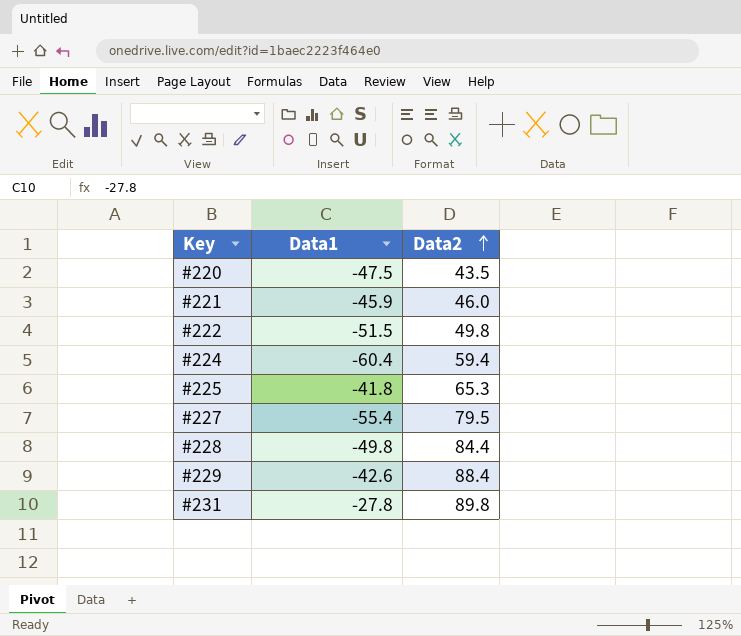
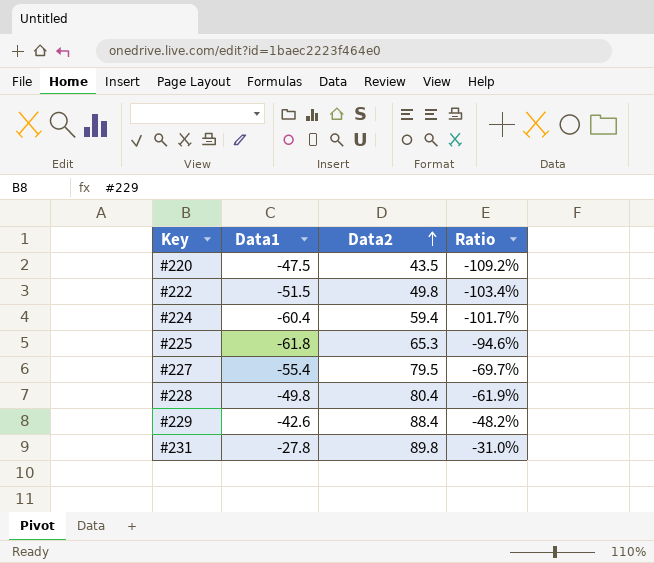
column Ratio | formula: none -> [Data1] / [Data2]
row #221: -45.9 | 46.0 -> none
#225 | Data1: -41.8 -> -61.8
#228 | Data2: 84.4 -> 80.4

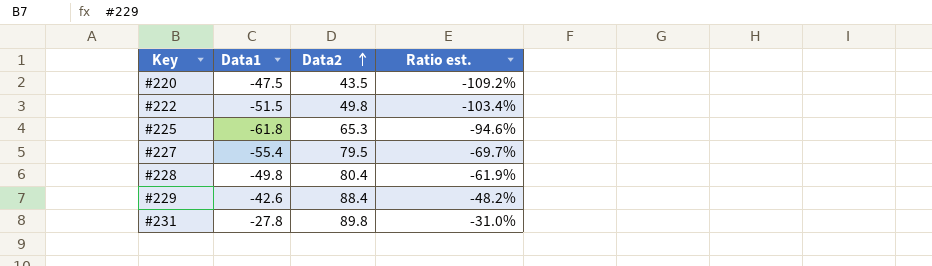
column name: Ratio -> Ratio est.
row #224: -60.4 | 59.4 | -101.7% -> none

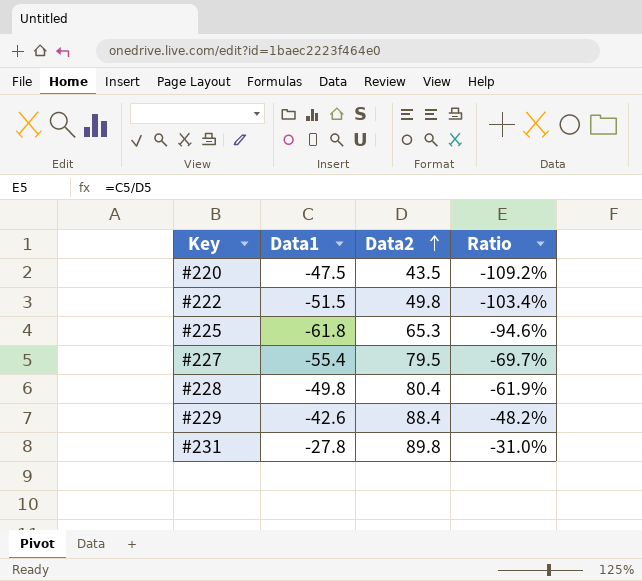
column name: Ratio est. -> Ratio

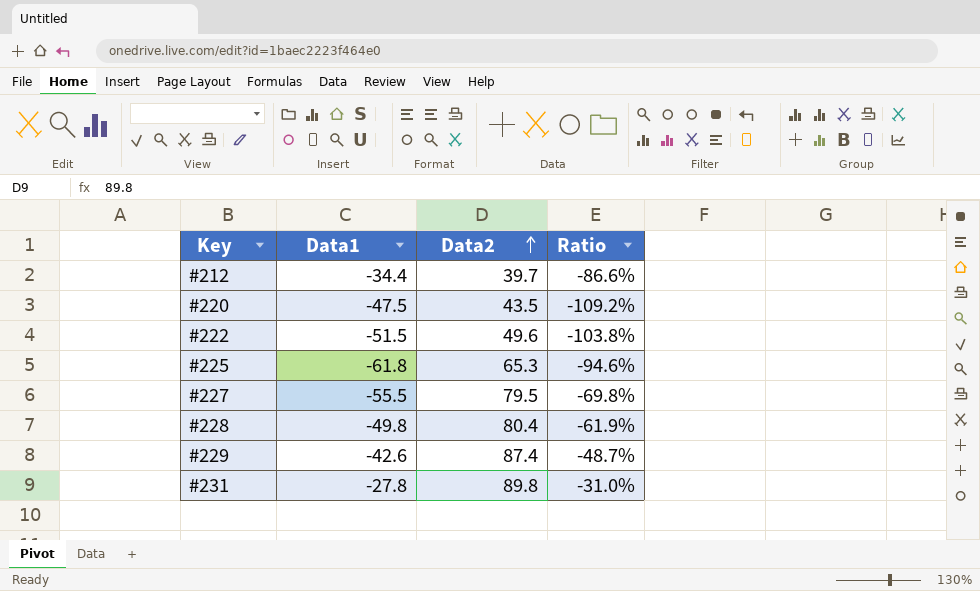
row #212: none -> -34.4 | 39.7 | -86.6%
#222 | Data2: 49.8 -> 49.6
#222 | Ratio: -103.4% -> -103.8%
#227 | Data1: -55.4 -> -55.5
#227 | Ratio: -69.7% -> -69.8%
#229 | Data2: 88.4 -> 87.4
#229 | Ratio: -48.2% -> -48.7%

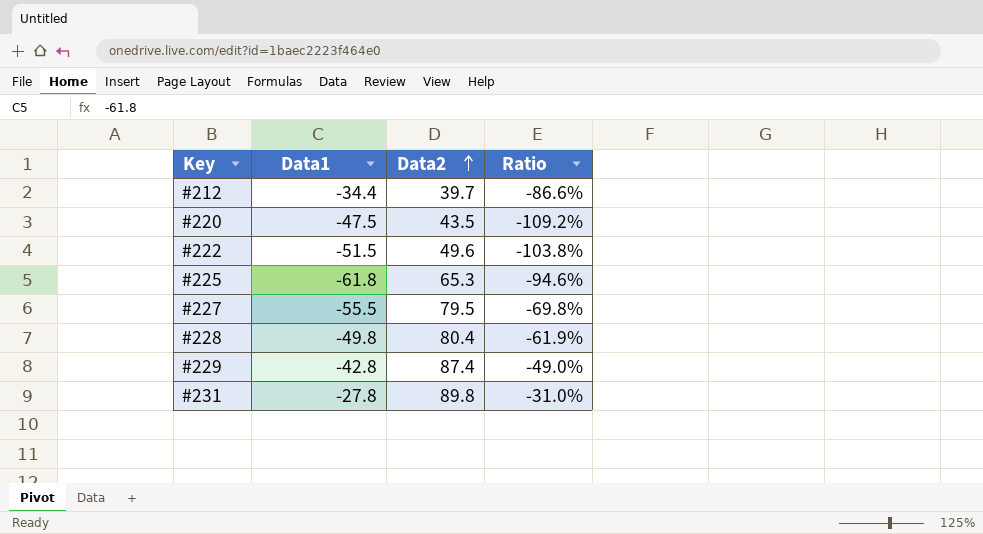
#229 | Data1: -42.6 -> -42.8
#229 | Ratio: -48.7% -> -49.0%

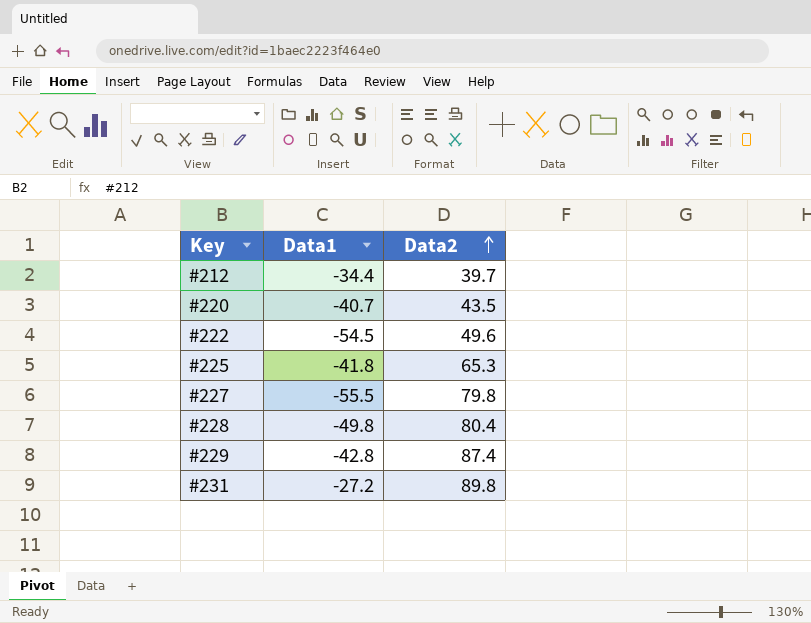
column Ratio | formula: [Data1] / [Data2] -> none
#220 | Data1: -47.5 -> -40.7
#222 | Data1: -51.5 -> -54.5
#225 | Data1: -61.8 -> -41.8
#227 | Data2: 79.5 -> 79.8
#231 | Data1: -27.8 -> -27.2

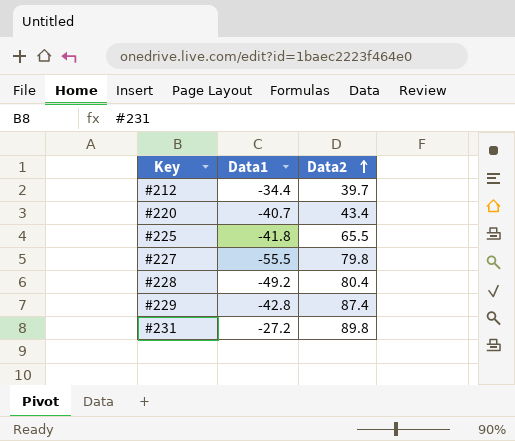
row #222: -54.5 | 49.6 -> none
#220 | Data2: 43.5 -> 43.4
#225 | Data2: 65.3 -> 65.5
#228 | Data1: -49.8 -> -49.2

